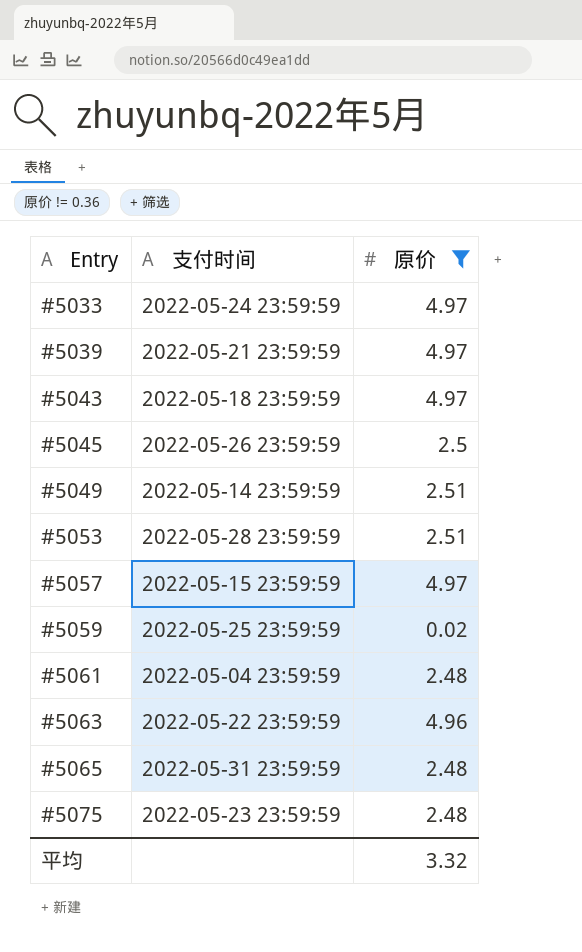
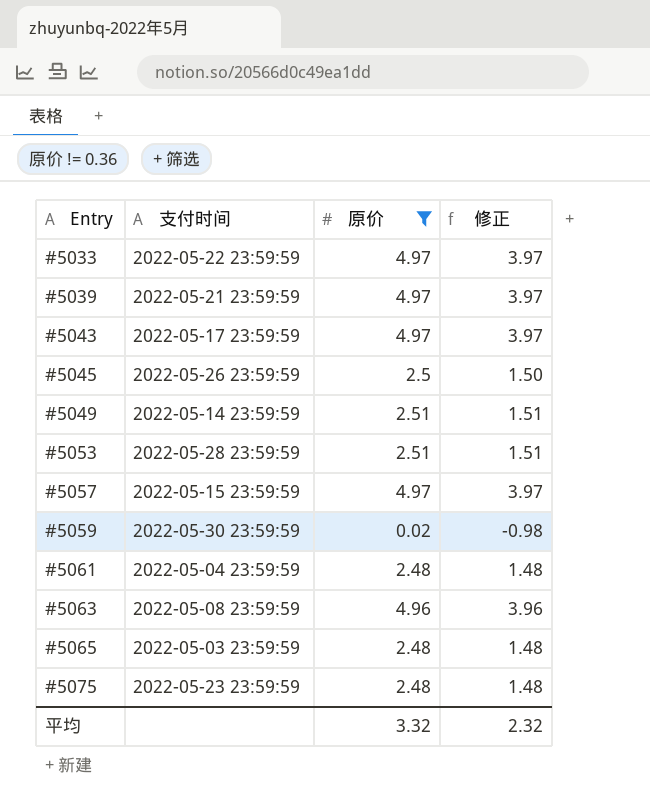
column 修正 | formula: none -> [原价] - 1
#5033 | 支付时间: 2022-05-24 23:59:59 -> 2022-05-22 23:59:59
#5043 | 支付时间: 2022-05-18 23:59:59 -> 2022-05-17 23:59:59
#5059 | 支付时间: 2022-05-25 23:59:59 -> 2022-05-30 23:59:59
#5063 | 支付时间: 2022-05-22 23:59:59 -> 2022-05-08 23:59:59
#5065 | 支付时间: 2022-05-31 23:59:59 -> 2022-05-03 23:59:59

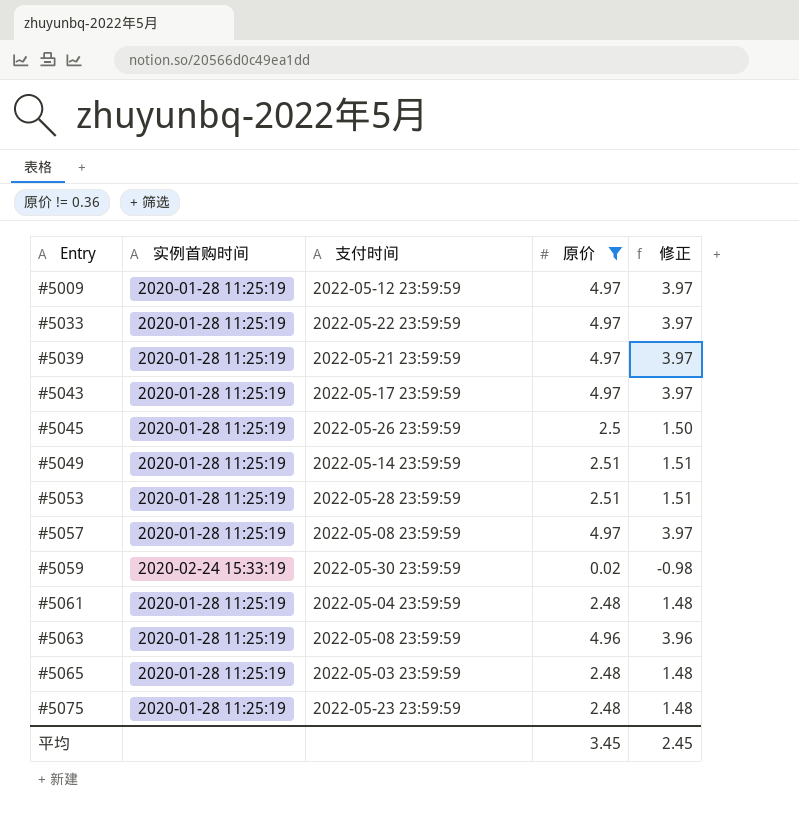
column 实例首购时间 | position: none -> 2
row #5009: none -> 2020-01-28 11:25:19 | 2022-05-12 23:59:59 | 4.97 | 3.97
#5057 | 支付时间: 2022-05-15 23:59:59 -> 2022-05-08 23:59:59
平均 | 原价: 3.32 -> 3.45
平均 | 修正: 2.32 -> 2.45

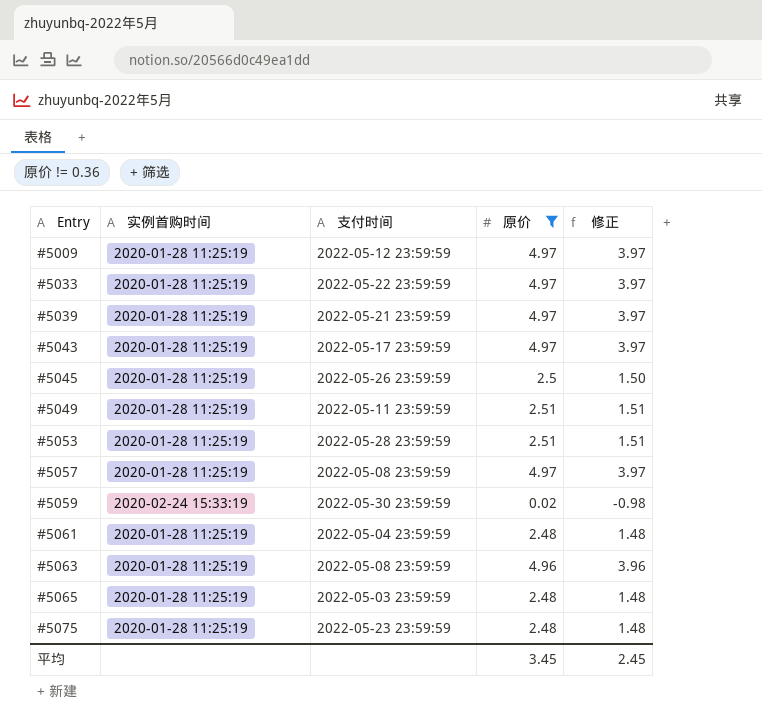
#5049 | 支付时间: 2022-05-14 23:59:59 -> 2022-05-11 23:59:59

